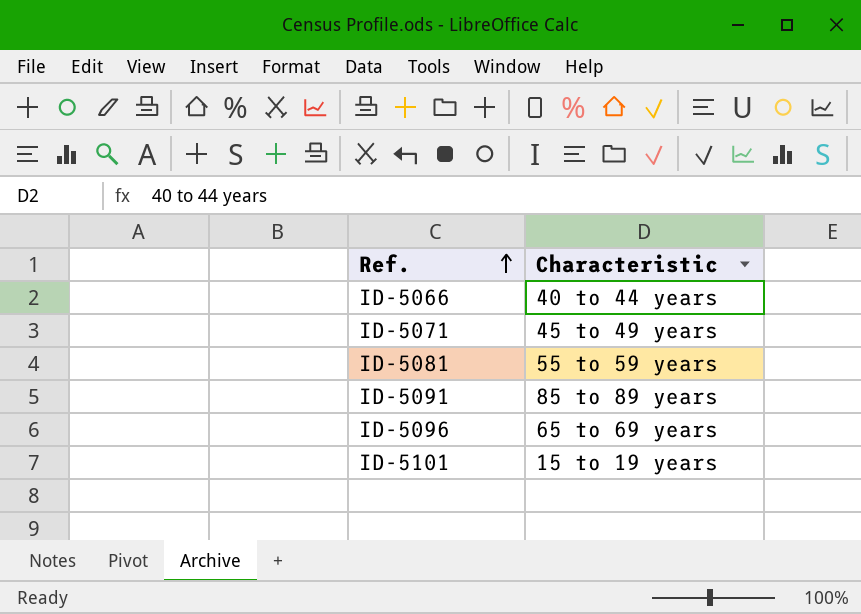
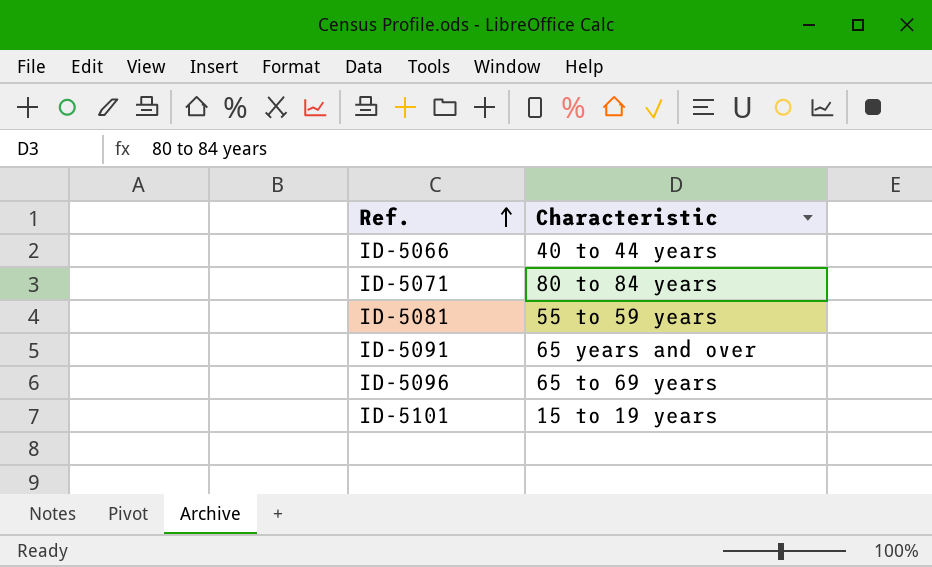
ID-5071 | Characteristic: 45 to 49 years -> 80 to 84 years
ID-5091 | Characteristic: 85 to 89 years -> 65 years and over

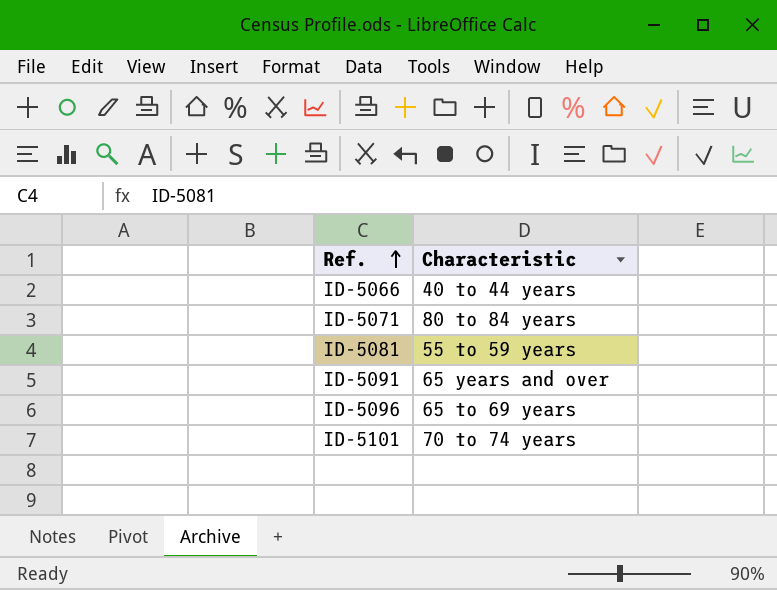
ID-5101 | Characteristic: 15 to 19 years -> 70 to 74 years

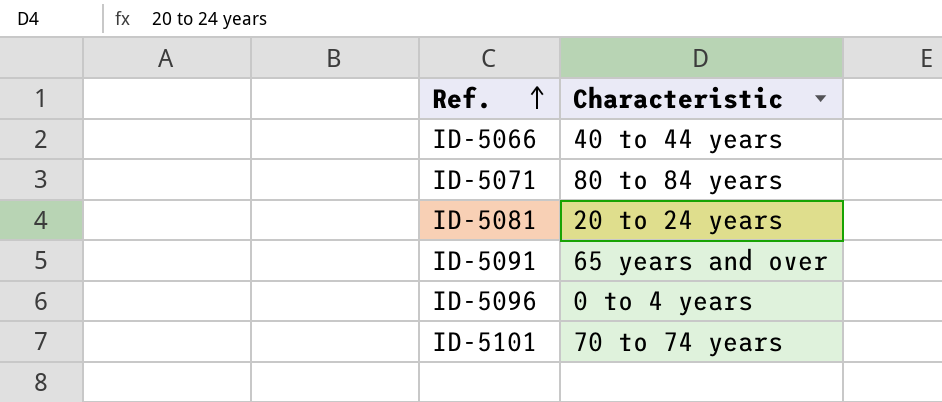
ID-5081 | Characteristic: 55 to 59 years -> 20 to 24 years
ID-5096 | Characteristic: 65 to 69 years -> 0 to 4 years

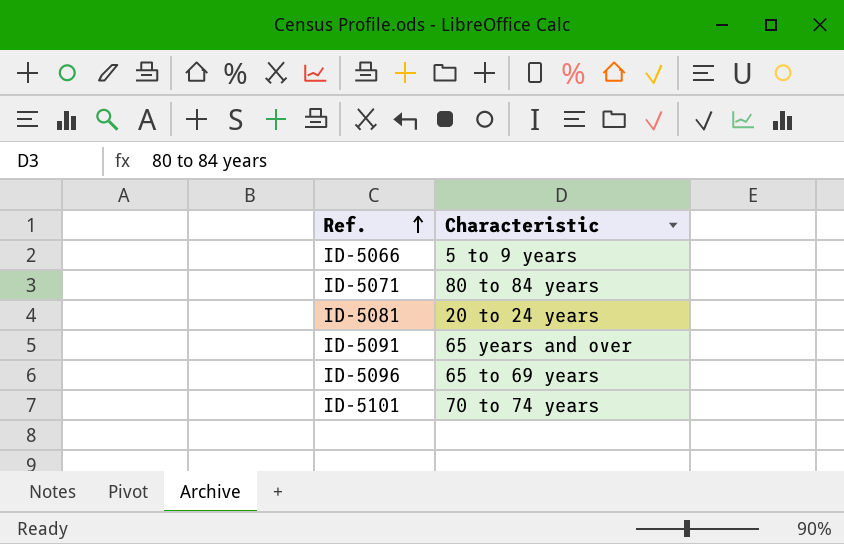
ID-5066 | Characteristic: 40 to 44 years -> 5 to 9 years
ID-5096 | Characteristic: 0 to 4 years -> 65 to 69 years

